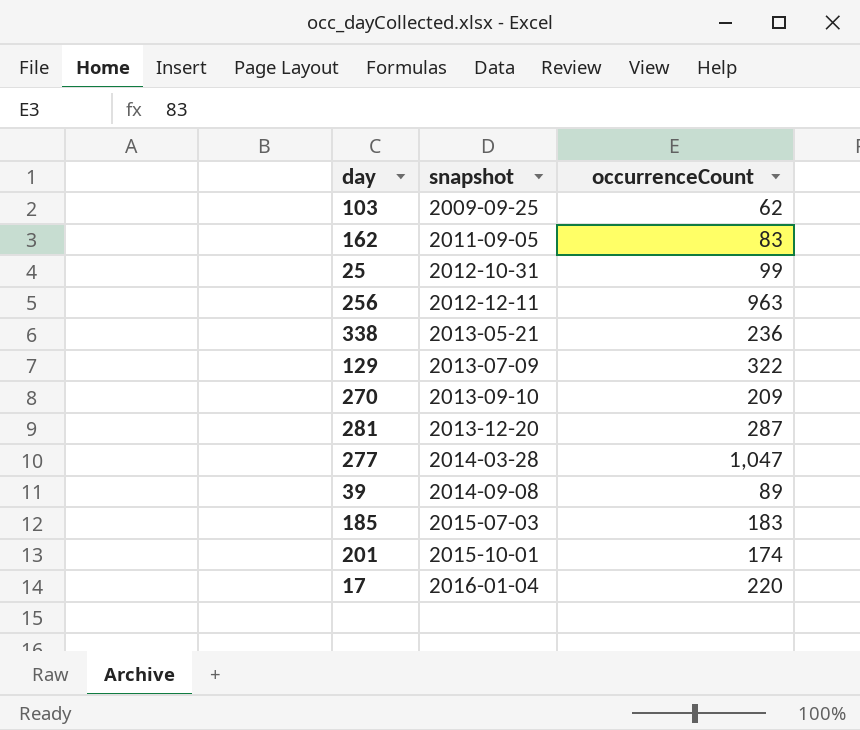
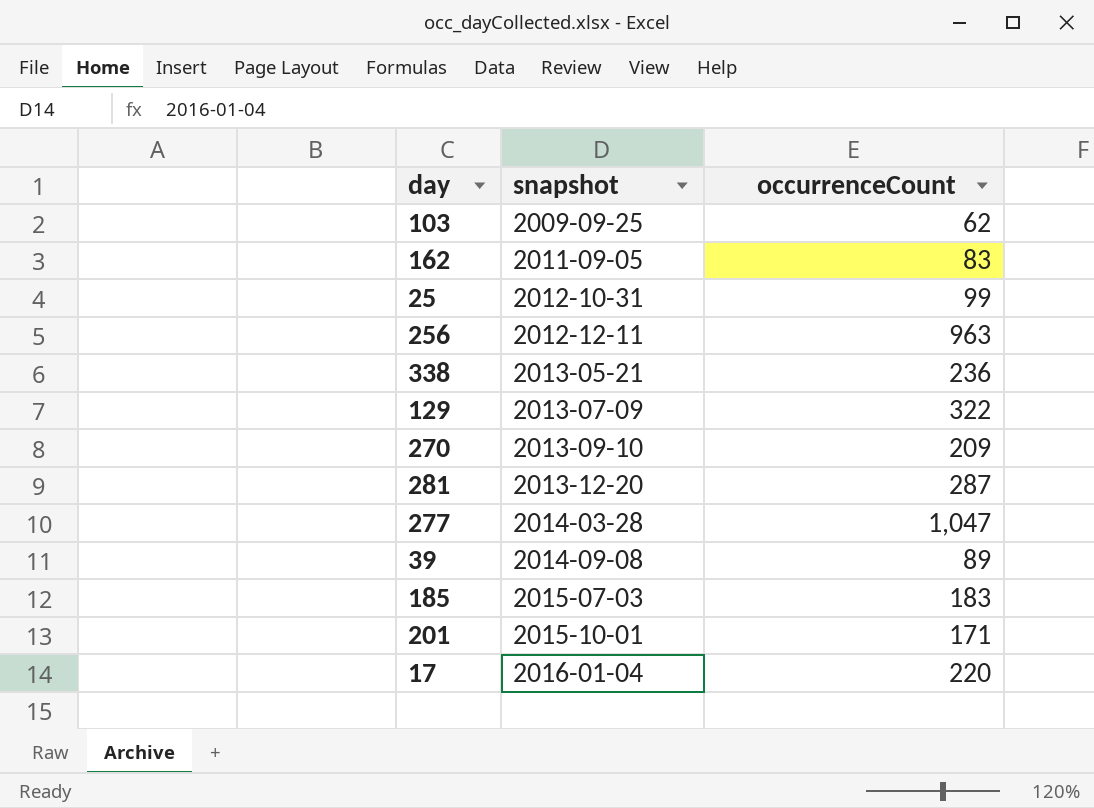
201 | occurrenceCount: 174 -> 171

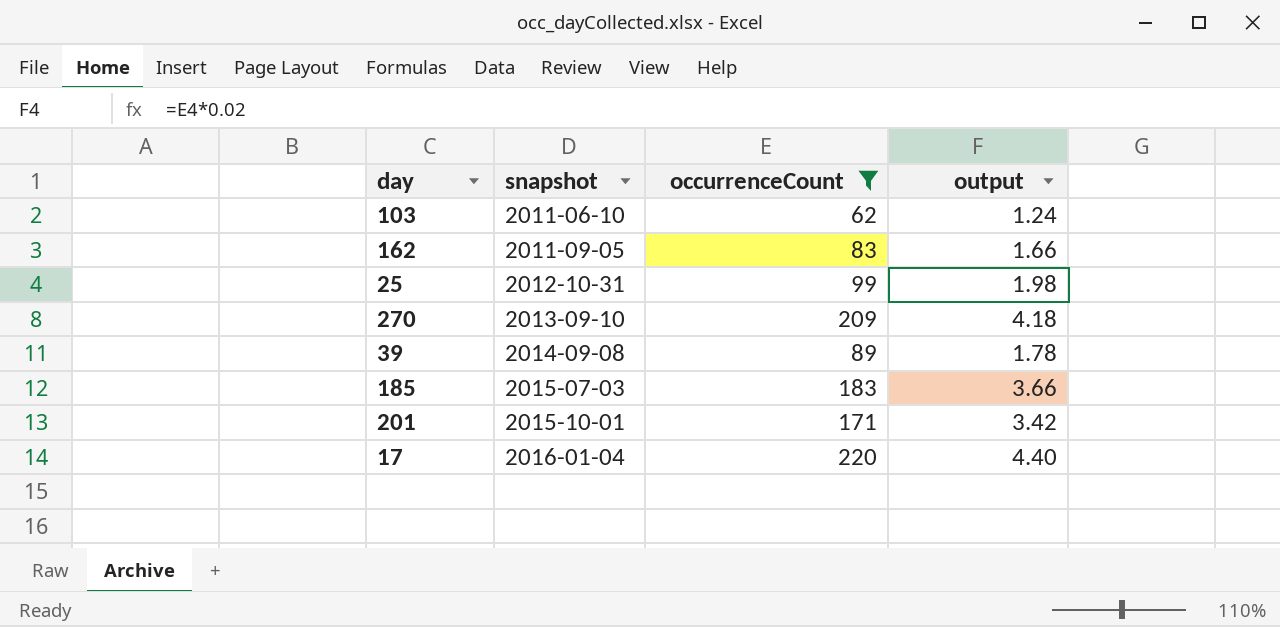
filter: none -> occurrenceCount <= 220
column output | formula: none -> [occurrenceCount] * 0.02
103 | snapshot: 2009-09-25 -> 2011-06-10

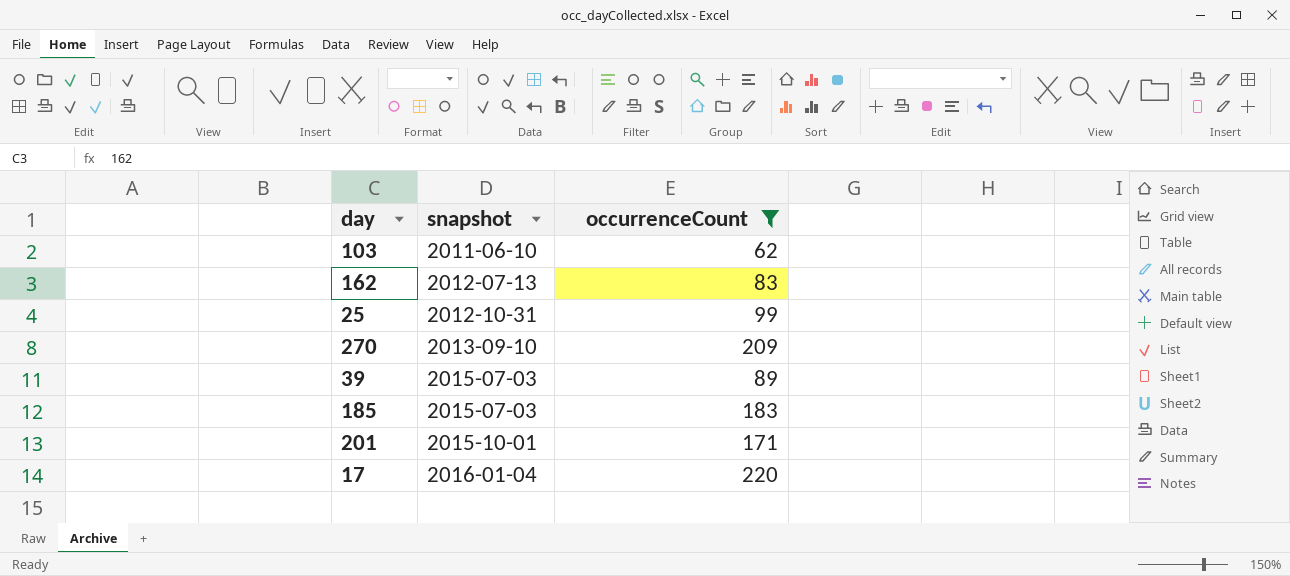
column output | formula: [occurrenceCount] * 0.02 -> none
162 | snapshot: 2011-09-05 -> 2012-07-13
39 | snapshot: 2014-09-08 -> 2015-07-03

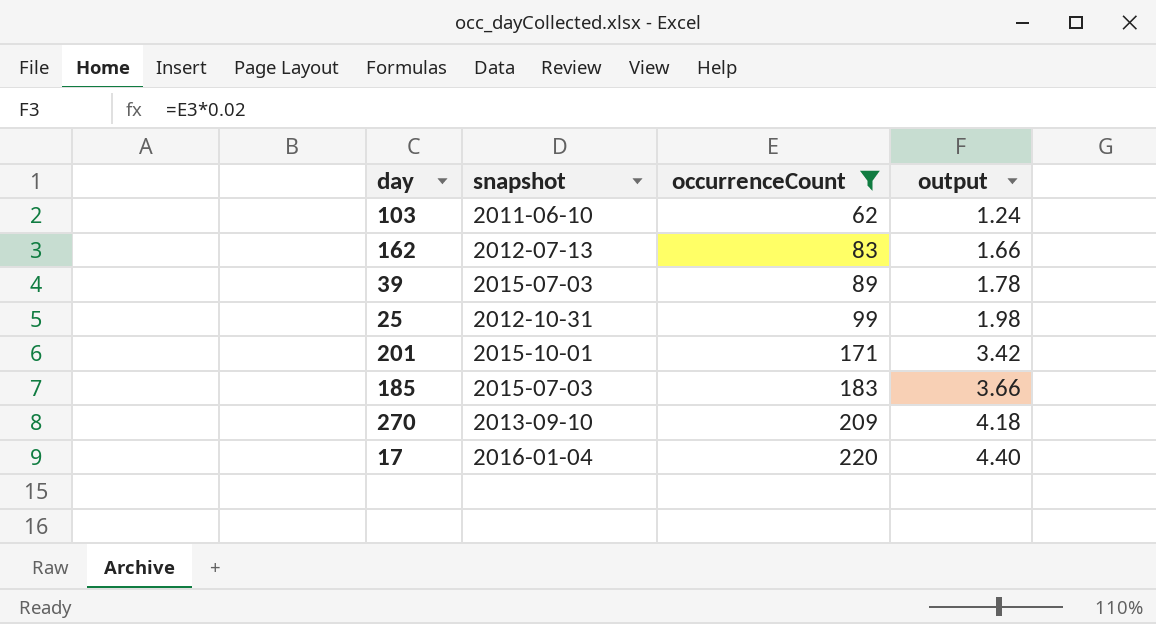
row order: snapshot ascending -> occurrenceCount ascending
column output | formula: none -> [occurrenceCount] * 0.02

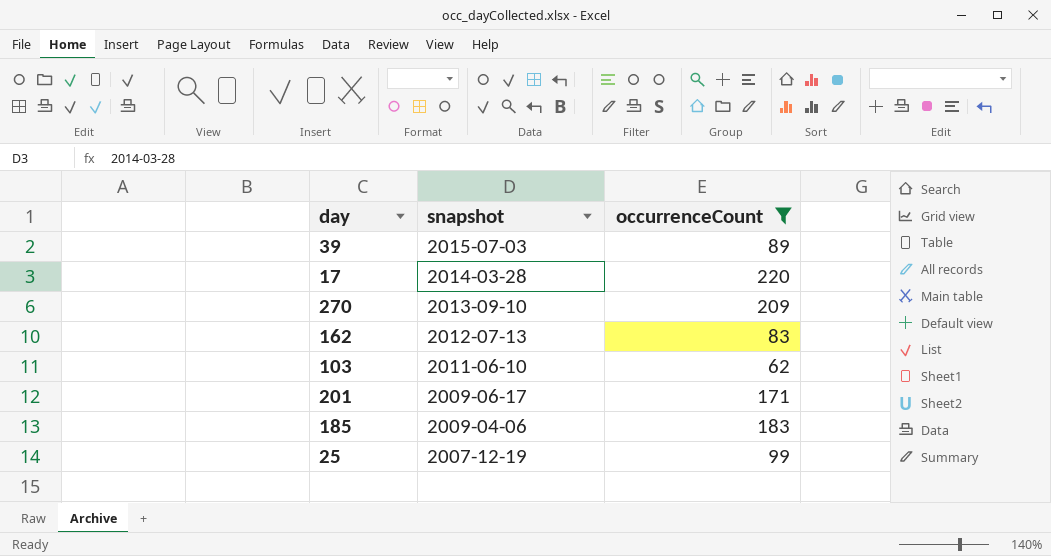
row order: occurrenceCount ascending -> snapshot descending
column output | formula: [occurrenceCount] * 0.02 -> none
17 | snapshot: 2016-01-04 -> 2014-03-28
201 | snapshot: 2015-10-01 -> 2009-06-17
185 | snapshot: 2015-07-03 -> 2009-04-06
25 | snapshot: 2012-10-31 -> 2007-12-19

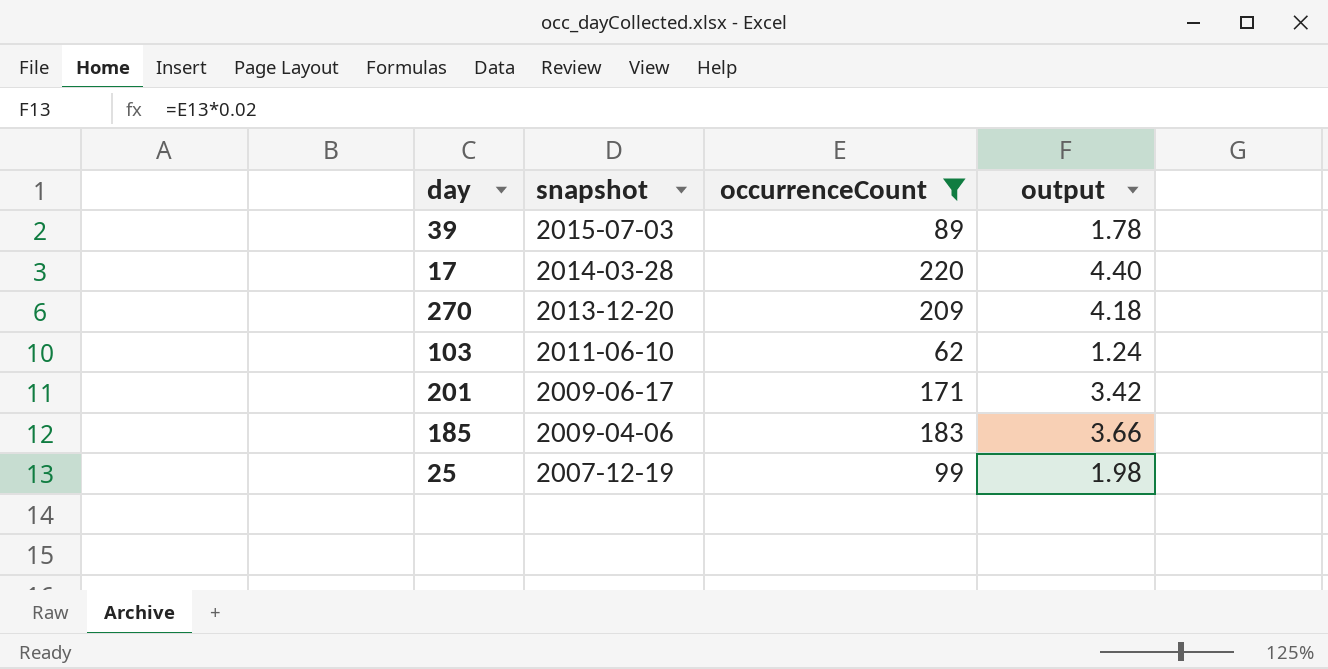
column output | formula: none -> [occurrenceCount] * 0.02
row 162: 2012-07-13 | 83 -> none
270 | snapshot: 2013-09-10 -> 2013-12-20

